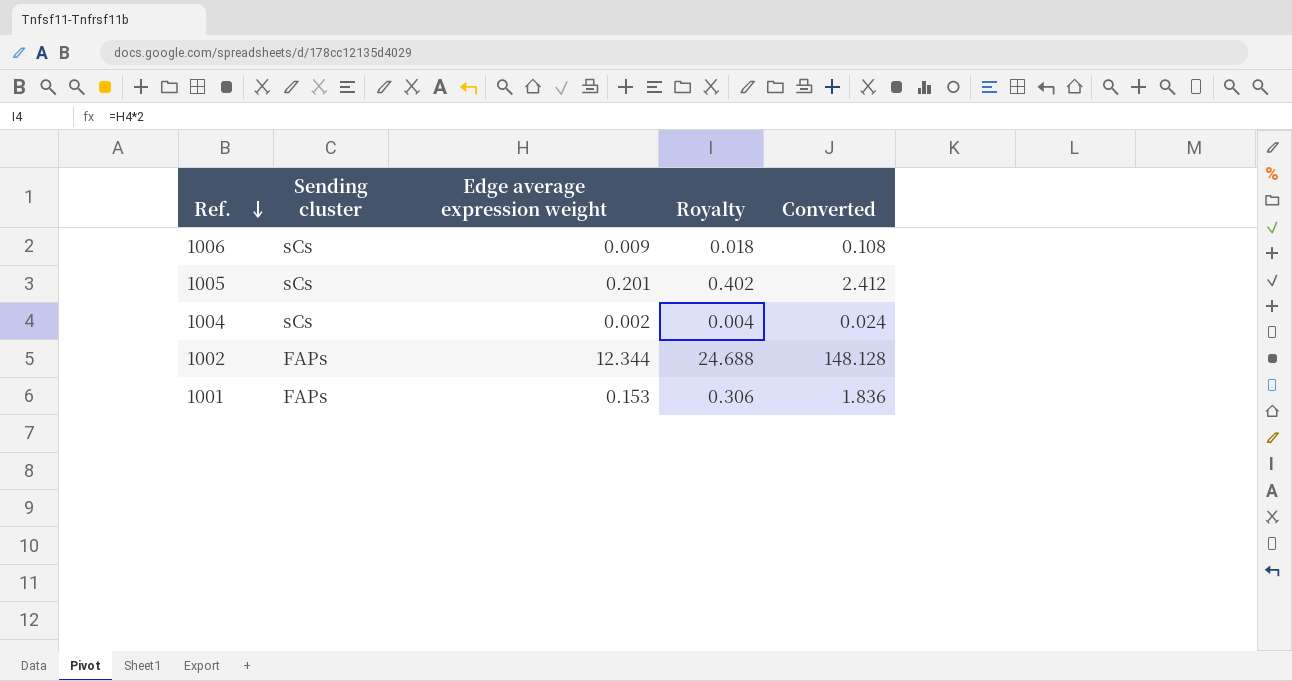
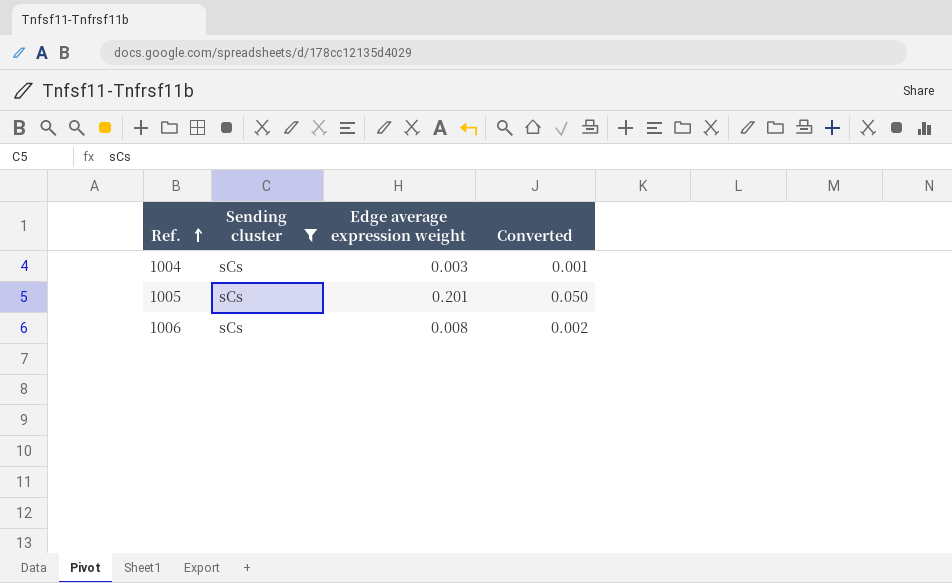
filter: none -> Sending cluster = sCs
row order: Ref. descending -> Ref. ascending
column Royalty | formula: [Edge average expression weight] * 2 -> none
column Converted | formula: [Edge average expression weight] * 12 -> [Edge average expression weight] * 0.25
1004 | Edge average expression weight: 0.002 -> 0.003
1006 | Edge average expression weight: 0.009 -> 0.008

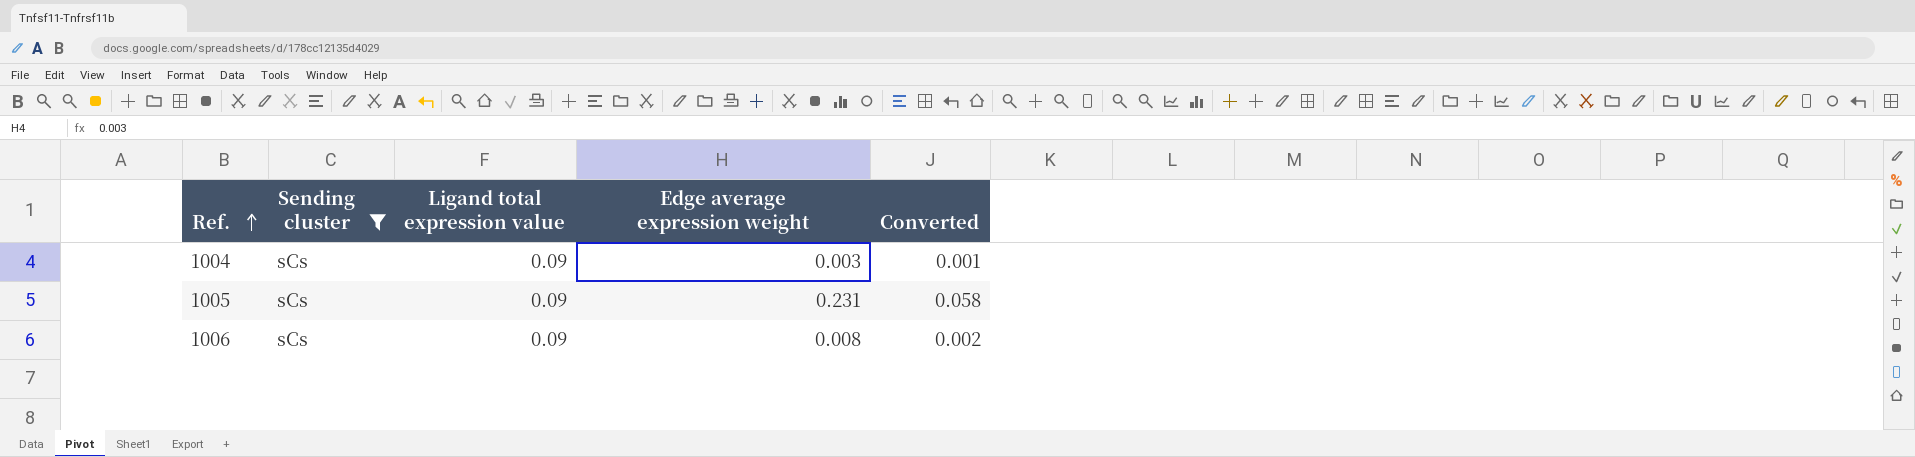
column Ligand total expression value | position: none -> 3
1005 | Edge average expression weight: 0.201 -> 0.231
1005 | Converted: 0.050 -> 0.058

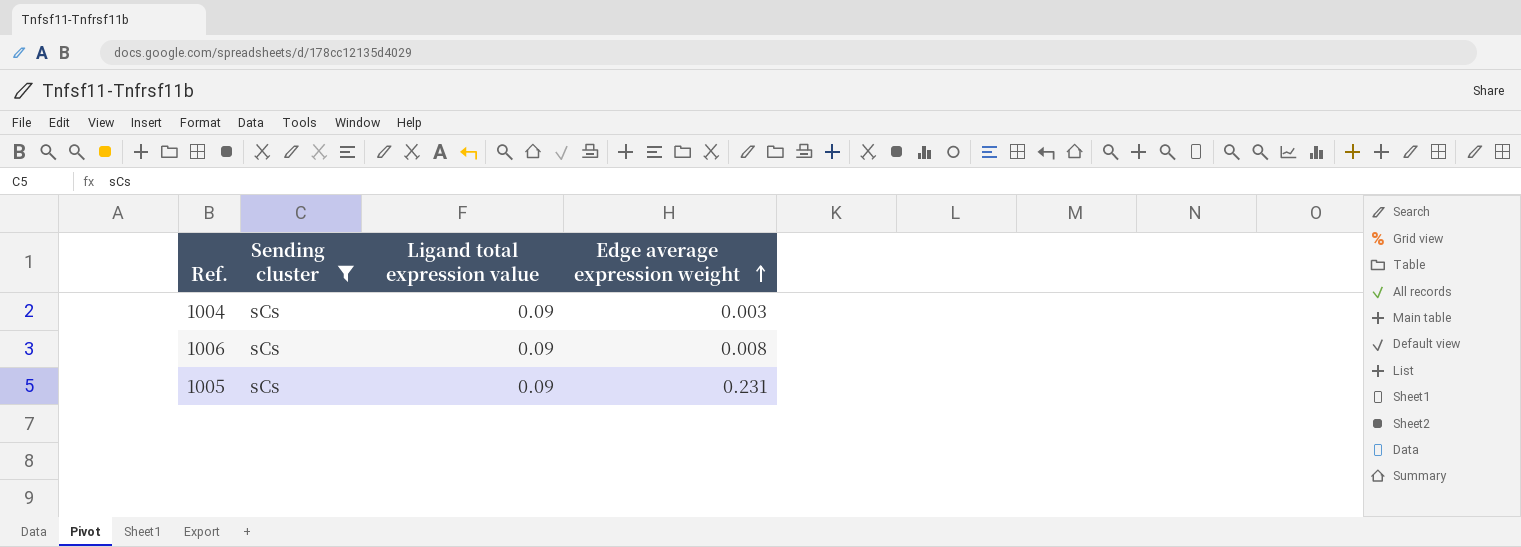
row order: Ref. ascending -> Edge average expression weight ascending
column Converted | formula: [Edge average expression weight] * 0.25 -> none

